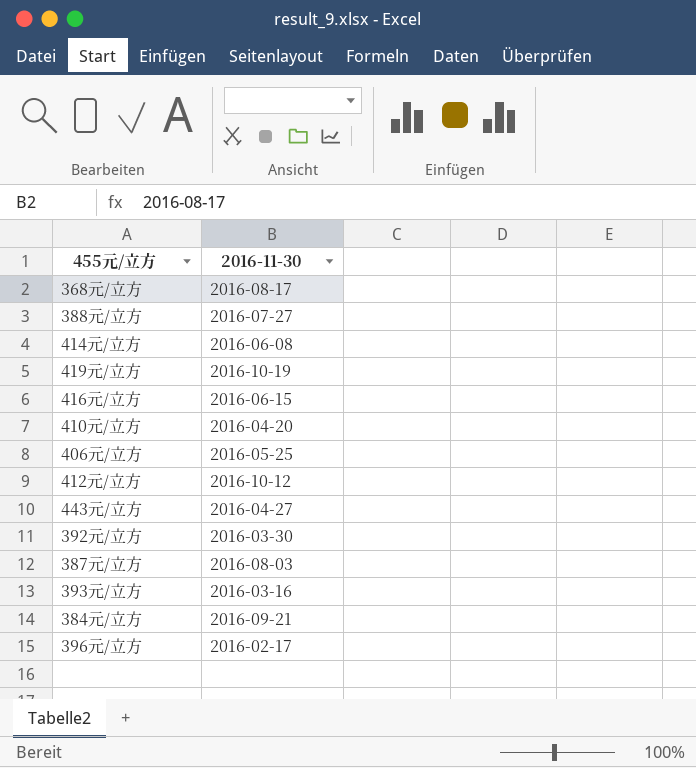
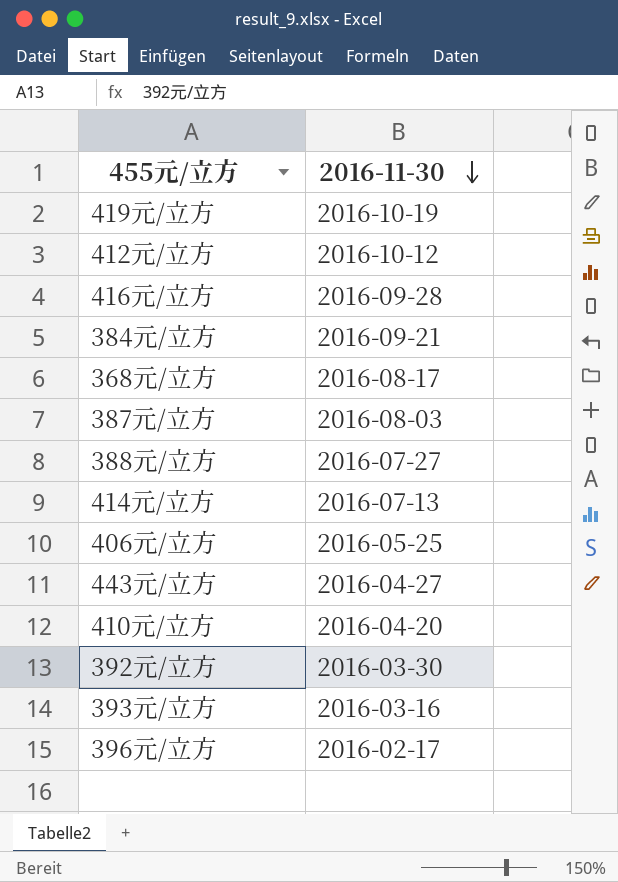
row order: none -> 2016-11-30 descending
416元/立方 | 2016-11-30: 2016-06-15 -> 2016-09-28
414元/立方 | 2016-11-30: 2016-06-08 -> 2016-07-13

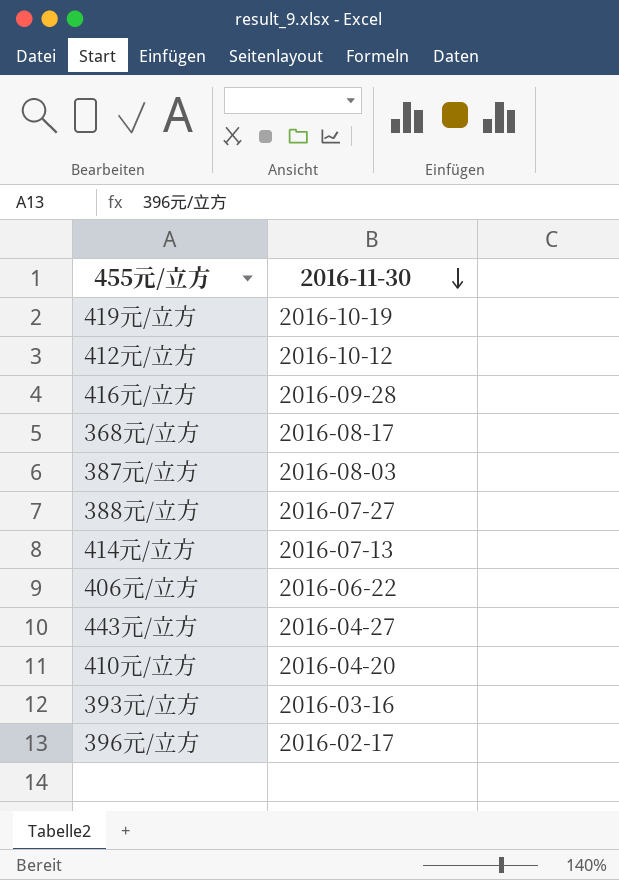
row 384元/立方: 2016-09-21 -> none
row 392元/立方: 2016-03-30 -> none
406元/立方 | 2016-11-30: 2016-05-25 -> 2016-06-22

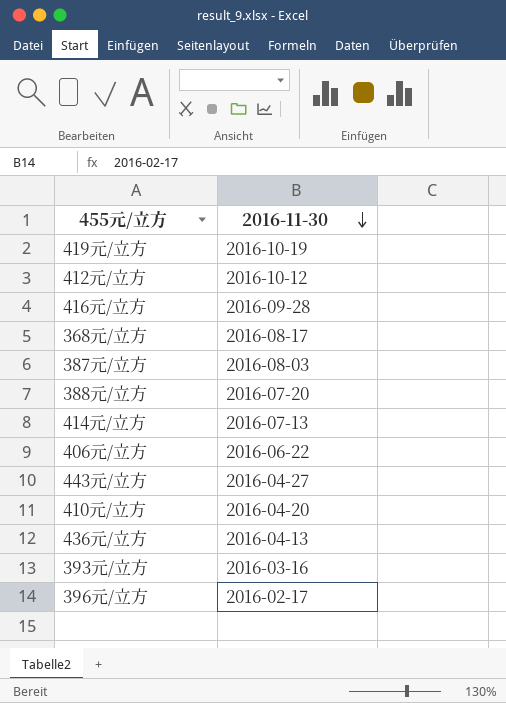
388元/立方 | 2016-11-30: 2016-07-27 -> 2016-07-20
row 436元/立方: none -> 2016-04-13

